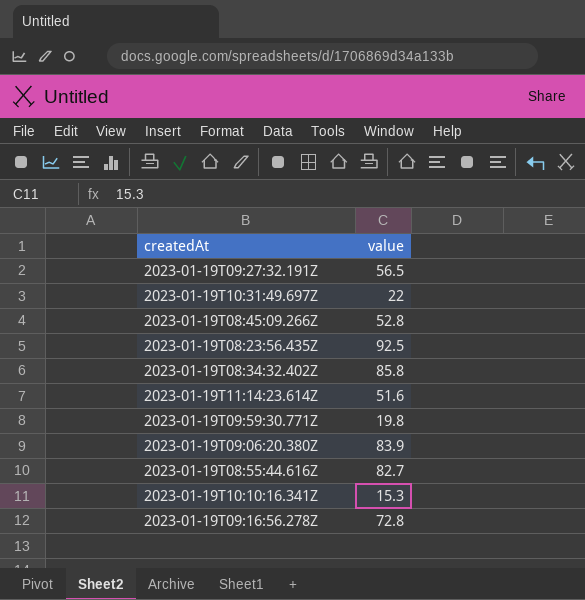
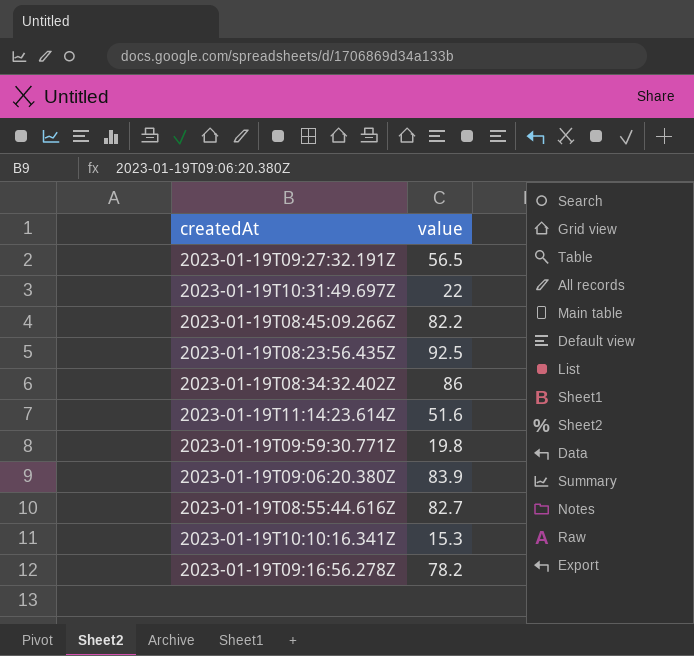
2023-01-19T08:45:09.266Z | value: 52.8 -> 82.2
2023-01-19T08:34:32.402Z | value: 85.8 -> 86
2023-01-19T09:16:56.278Z | value: 72.8 -> 78.2

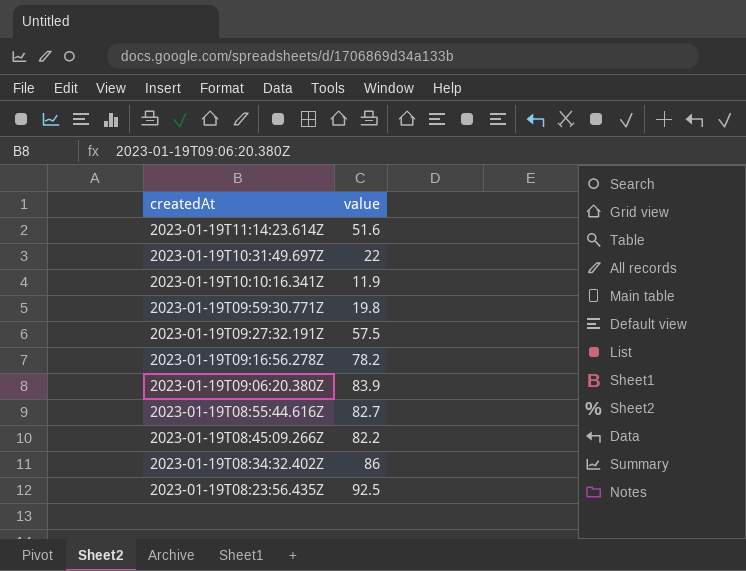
row order: none -> createdAt descending
2023-01-19T10:10:16.341Z | value: 15.3 -> 11.9
2023-01-19T09:27:32.191Z | value: 56.5 -> 57.5

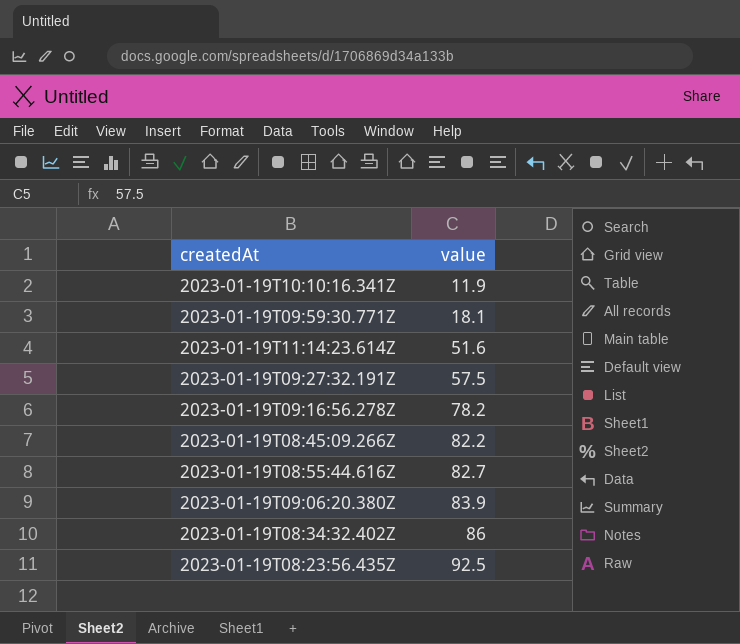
row order: createdAt descending -> value ascending
row 2023-01-19T10:31:49.697Z: 22 -> none
2023-01-19T09:59:30.771Z | value: 19.8 -> 18.1

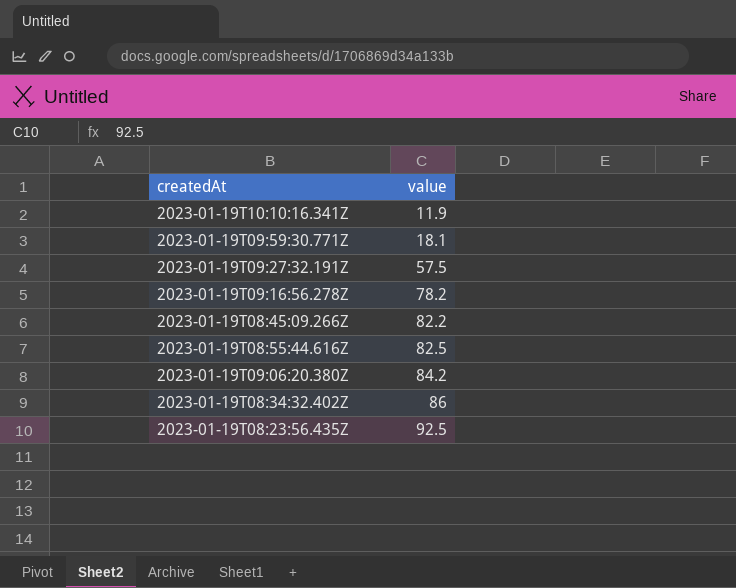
row 2023-01-19T11:14:23.614Z: 51.6 -> none
2023-01-19T08:55:44.616Z | value: 82.7 -> 82.5
2023-01-19T09:06:20.380Z | value: 83.9 -> 84.2

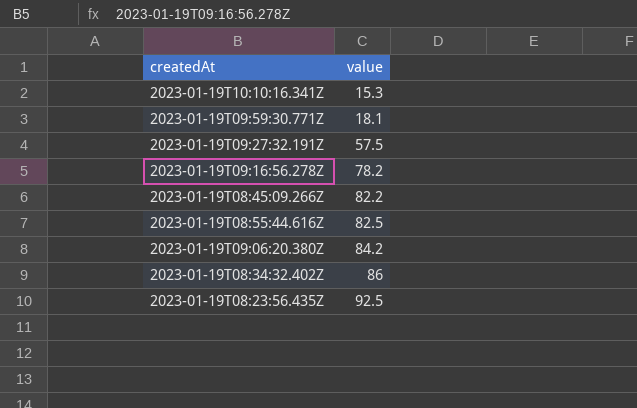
2023-01-19T10:10:16.341Z | value: 11.9 -> 15.3

